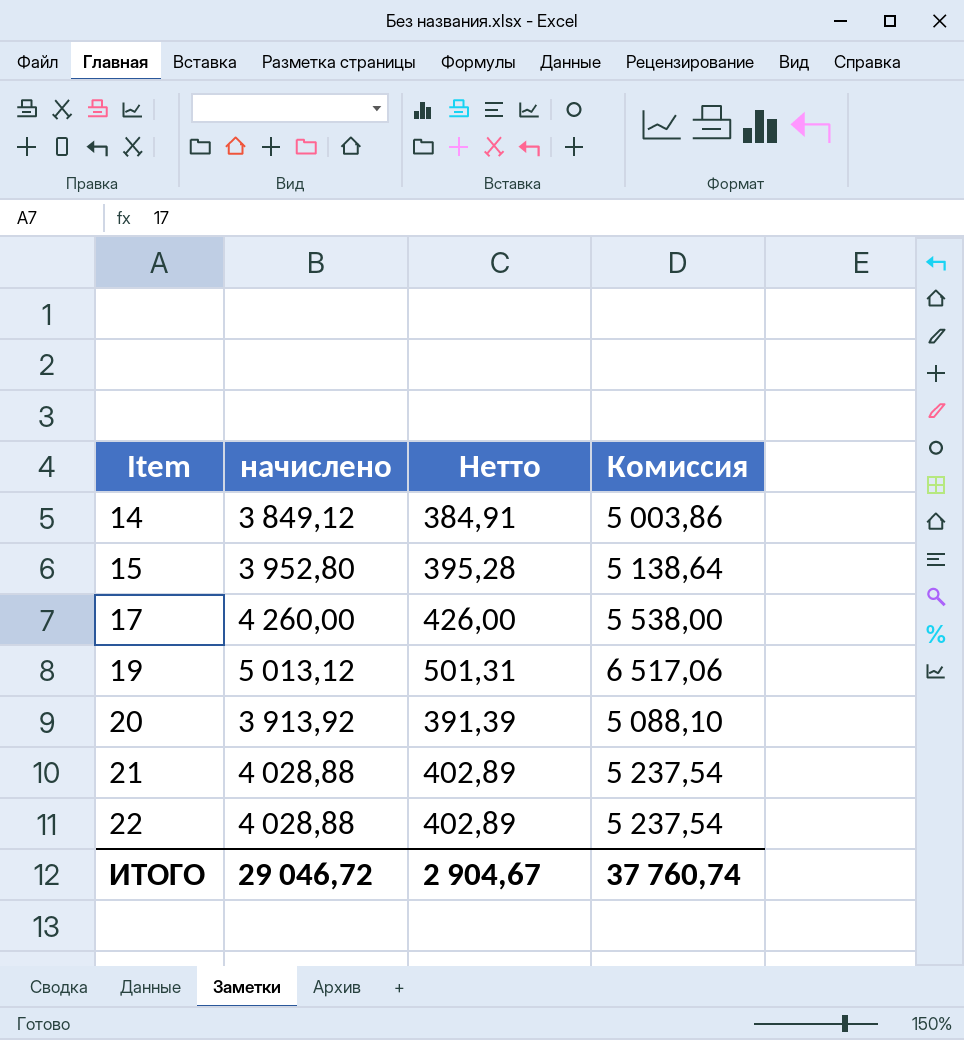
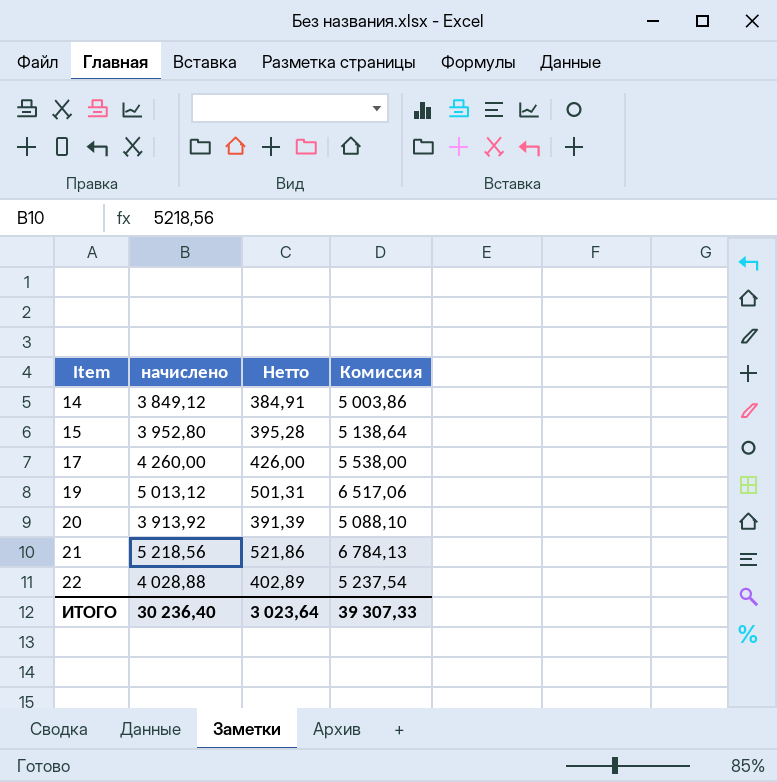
21 | начислено: 4 028,88 -> 5 218,56
21 | Нетто: 402,89 -> 521,86
21 | Комиссия: 5 237,54 -> 6 784,13
ИТОГО | начислено: 29 046,72 -> 30 236,40
ИТОГО | Нетто: 2 904,67 -> 3 023,64
ИТОГО | Комиссия: 37 760,74 -> 39 307,33

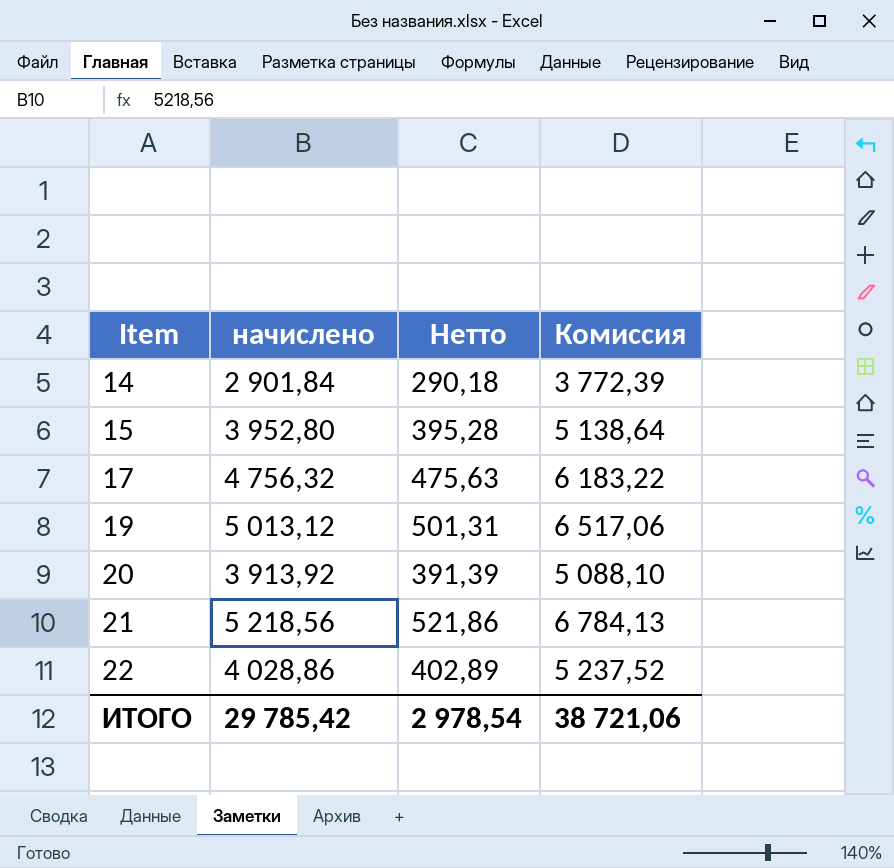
14 | начислено: 3 849,12 -> 2 901,84
14 | Нетто: 384,91 -> 290,18
14 | Комиссия: 5 003,86 -> 3 772,39
17 | начислено: 4 260,00 -> 4 756,32
17 | Нетто: 426,00 -> 475,63
17 | Комиссия: 5 538,00 -> 6 183,22
22 | начислено: 4 028,88 -> 4 028,86
22 | Комиссия: 5 237,54 -> 5 237,52
ИТОГО | начислено: 30 236,40 -> 29 785,42
ИТОГО | Нетто: 3 023,64 -> 2 978,54
ИТОГО | Комиссия: 39 307,33 -> 38 721,06

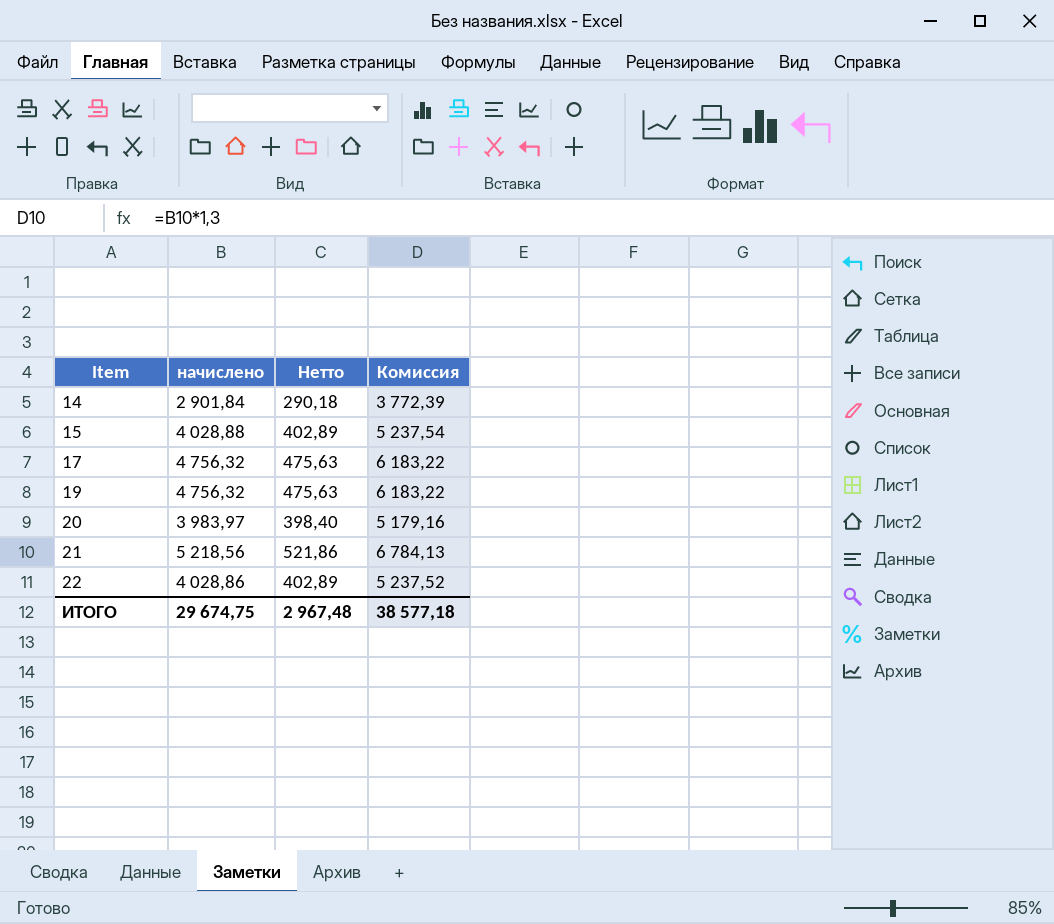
15 | начислено: 3 952,80 -> 4 028,88
15 | Нетто: 395,28 -> 402,89
15 | Комиссия: 5 138,64 -> 5 237,54
19 | начислено: 5 013,12 -> 4 756,32
19 | Нетто: 501,31 -> 475,63
19 | Комиссия: 6 517,06 -> 6 183,22
20 | начислено: 3 913,92 -> 3 983,97
20 | Нетто: 391,39 -> 398,40
20 | Комиссия: 5 088,10 -> 5 179,16
ИТОГО | начислено: 29 785,42 -> 29 674,75
ИТОГО | Нетто: 2 978,54 -> 2 967,48
ИТОГО | Комиссия: 38 721,06 -> 38 577,18

